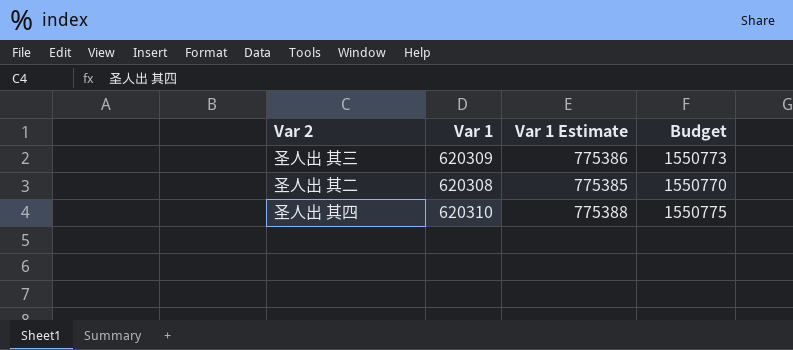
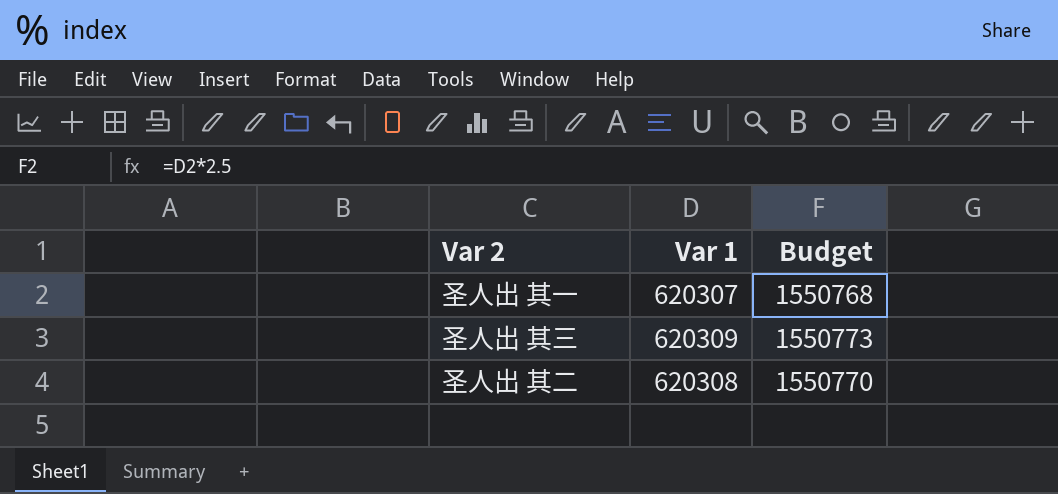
column Var 1 Estimate | formula: [Var 1] * 1.25 -> none
row 圣人出 其四: 620310 | 775388 | 1550775 -> none
row 圣人出 其一: none -> 620307 | 1550768

